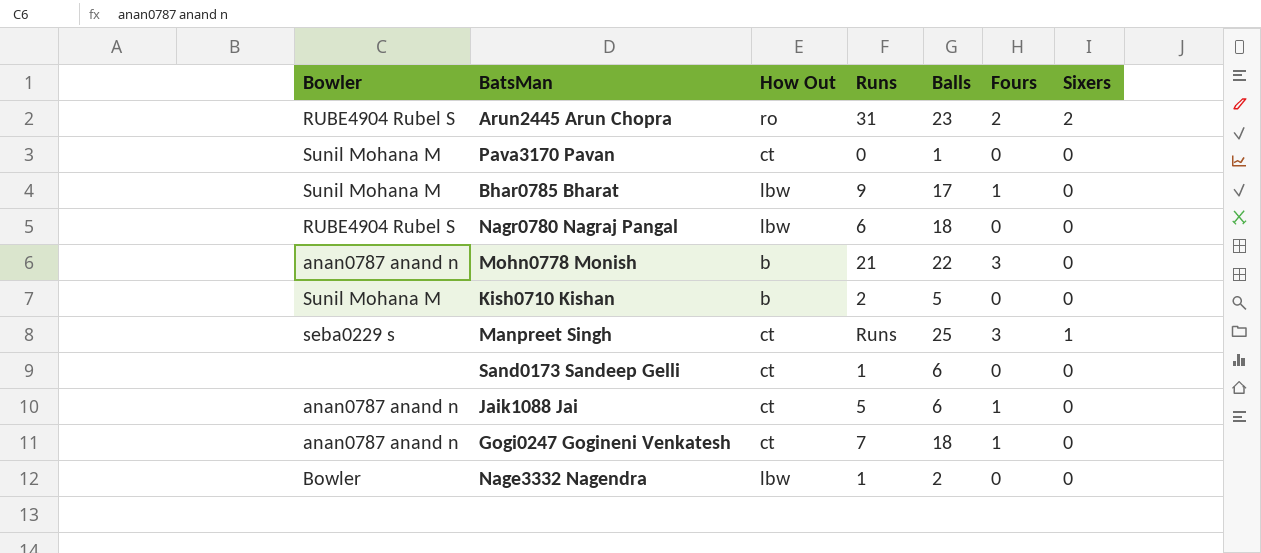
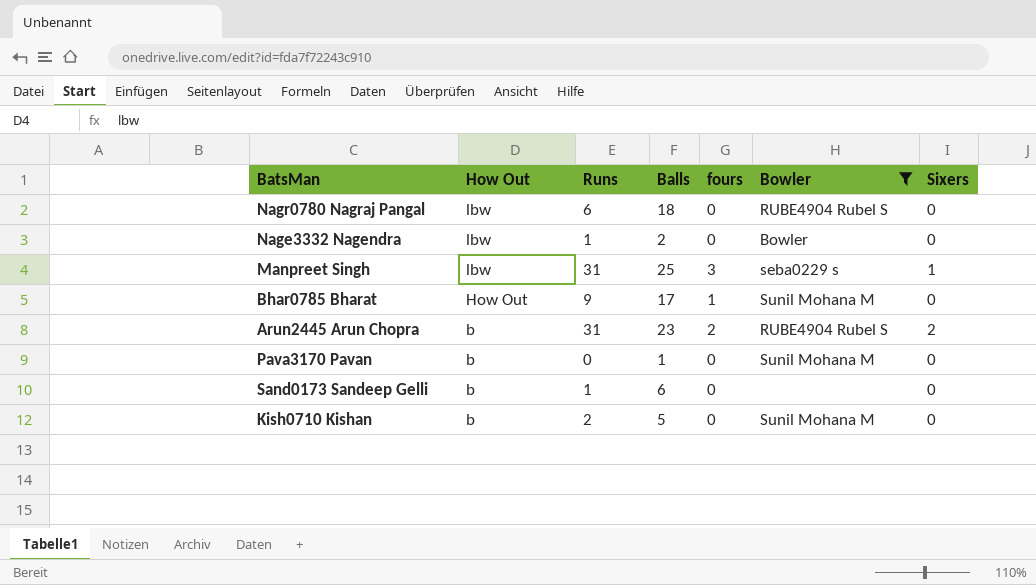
filter: none -> Bowler != anan0787 anand n
row order: none -> How Out descending
column name: Fours -> fours
column Bowler | position: 1 -> 6
Manpreet Singh | How Out: ct -> lbw
Manpreet Singh | Runs: Runs -> 31
Bhar0785 Bharat | How Out: lbw -> How Out
Arun2445 Arun Chopra | How Out: ro -> b
Pava3170 Pavan | How Out: ct -> b
Sand0173 Sandeep Gelli | How Out: ct -> b

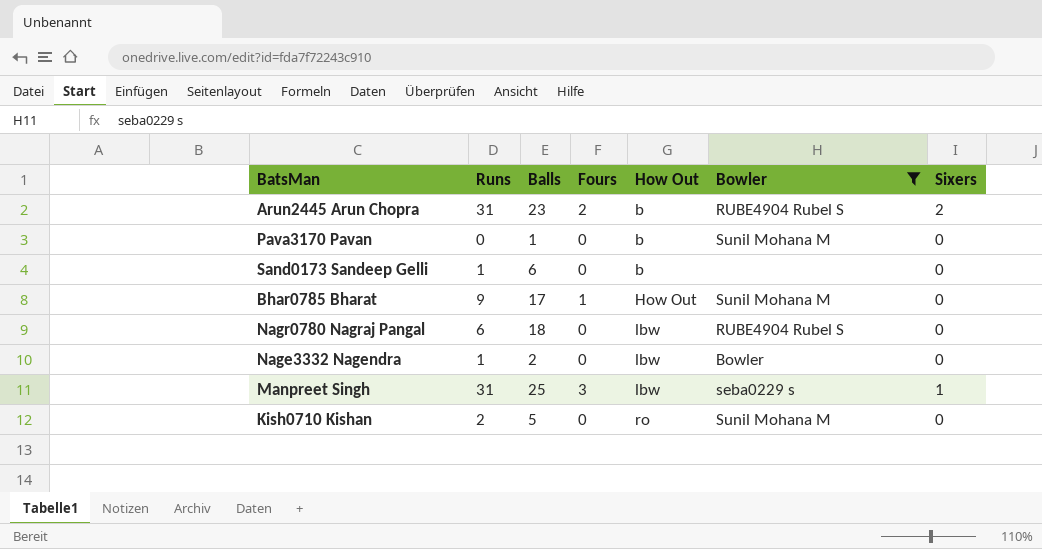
row order: How Out descending -> How Out ascending
column name: fours -> Fours
column How Out | position: 2 -> 5
Kish0710 Kishan | How Out: b -> ro

